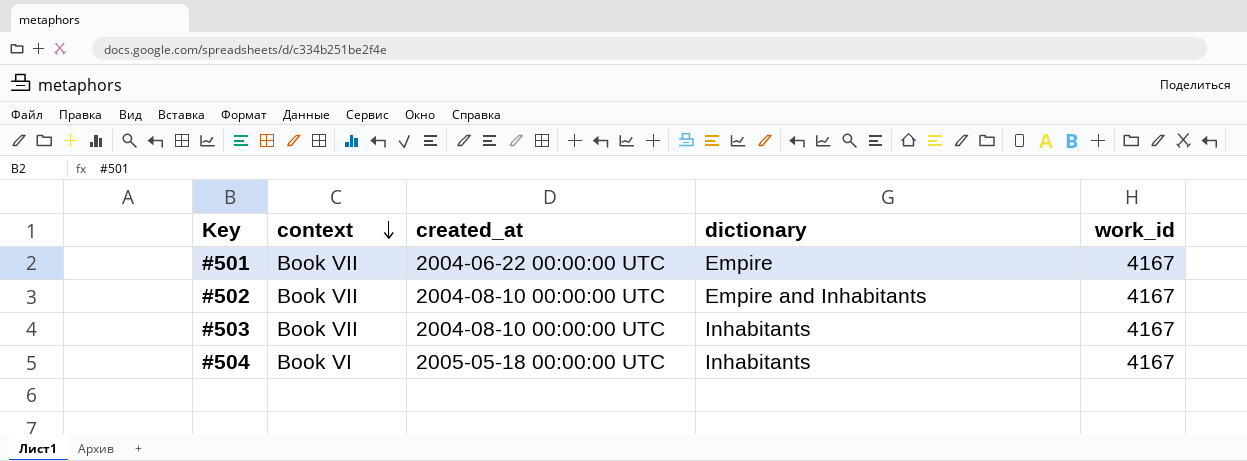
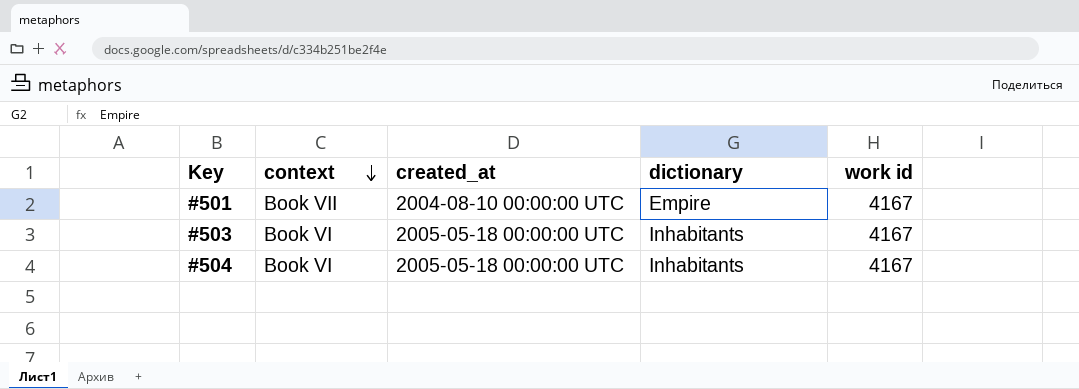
column name: work_id -> work id
row #502: Book VII | 2004-08-10 00:00:00 UTC | Empire and Inhabitants | 4167 -> none
#501 | created_at: 2004-06-22 00:00:00 UTC -> 2004-08-10 00:00:00 UTC
#503 | context: Book VII -> Book VI
#503 | created_at: 2004-08-10 00:00:00 UTC -> 2005-05-18 00:00:00 UTC

